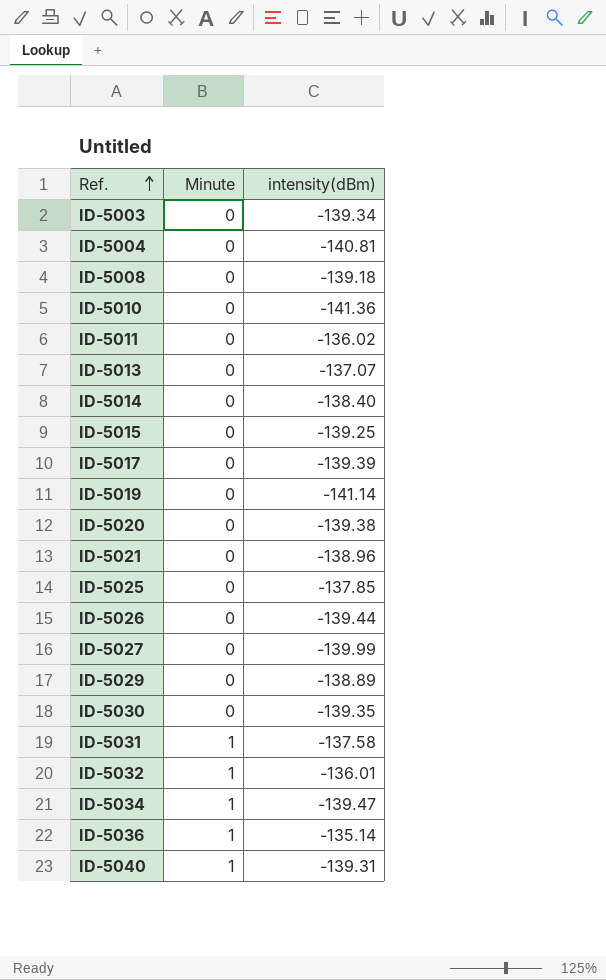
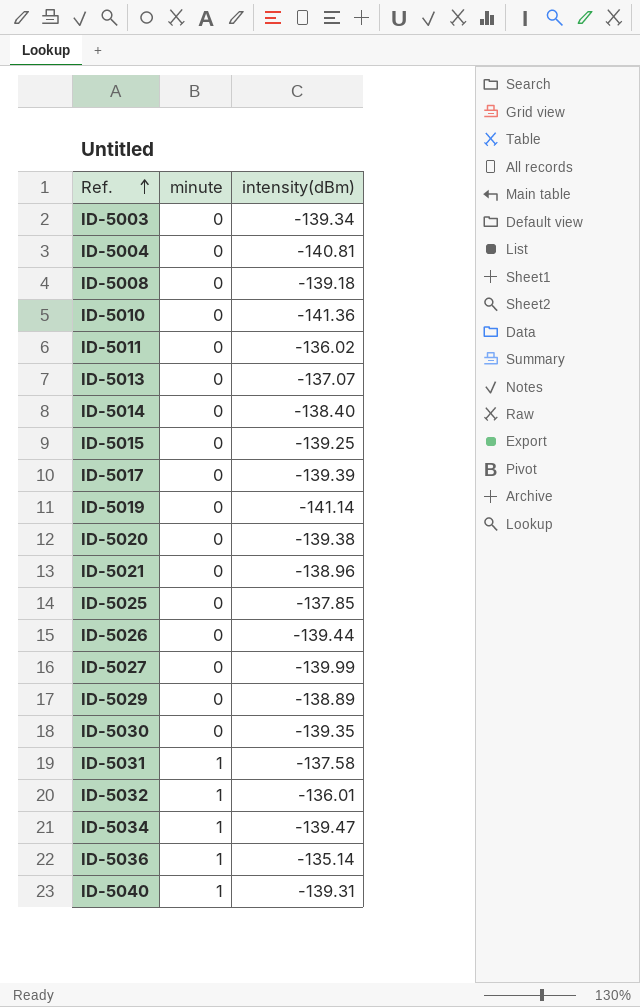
column name: Minute -> minute

